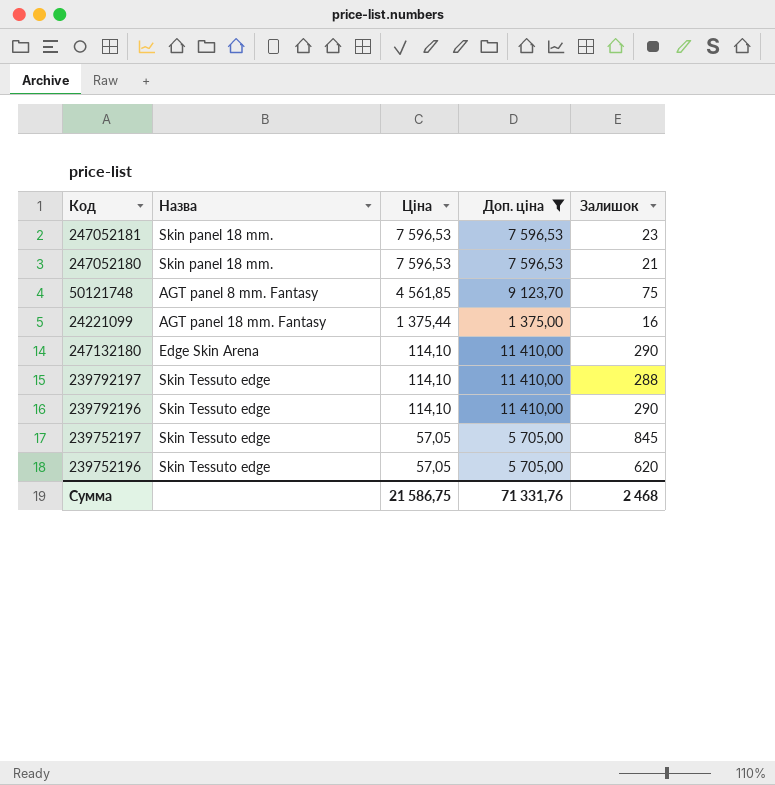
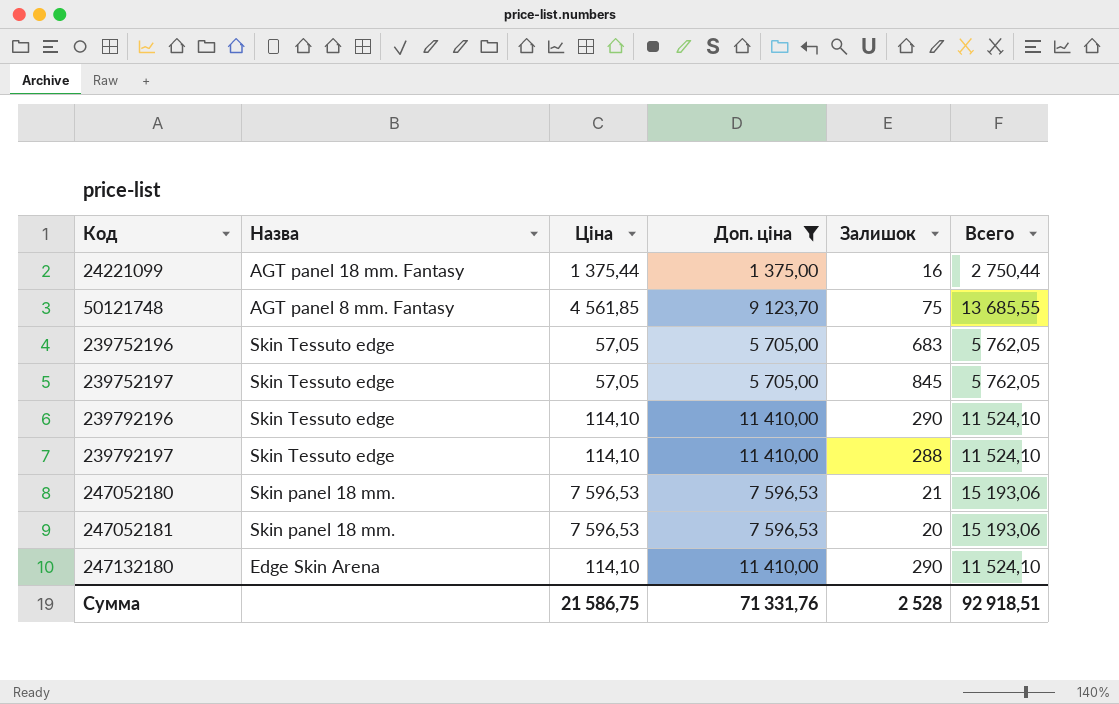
row order: Ціна descending -> Код ascending
column Всего | formula: none -> [Ціна] + [Доп. ціна]
239752196 | Залишок: 620 -> 683
247052181 | Залишок: 23 -> 20
Сумма | Залишок: 2 468 -> 2 528

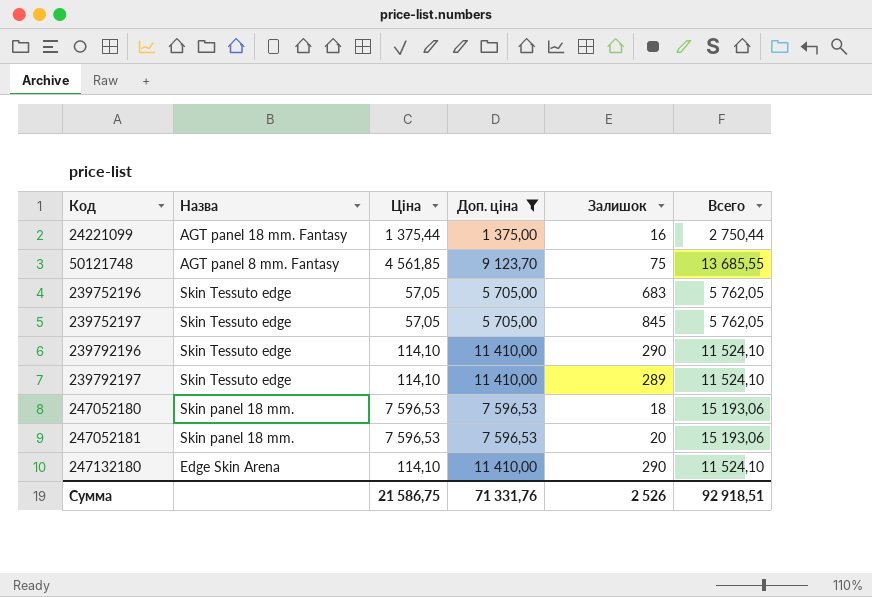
239792197 | Залишок: 288 -> 289
247052180 | Залишок: 21 -> 18
Сумма | Залишок: 2 528 -> 2 526

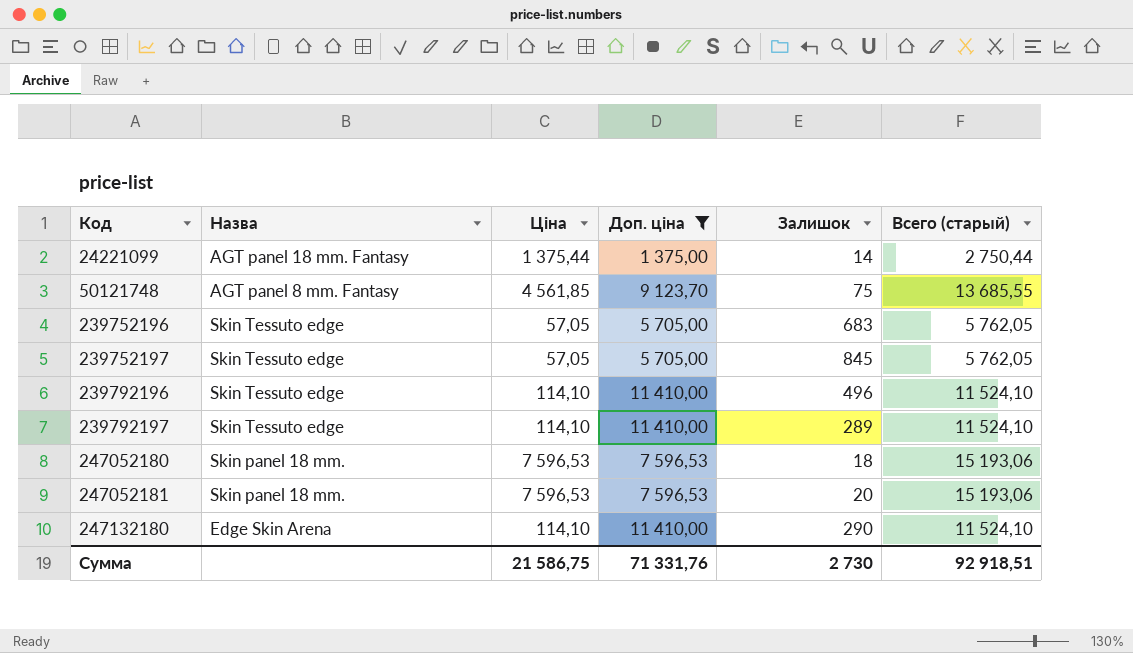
column name: Всего -> Всего (старый)
24221099 | Залишок: 16 -> 14
239792196 | Залишок: 290 -> 496
Сумма | Залишок: 2 526 -> 2 730

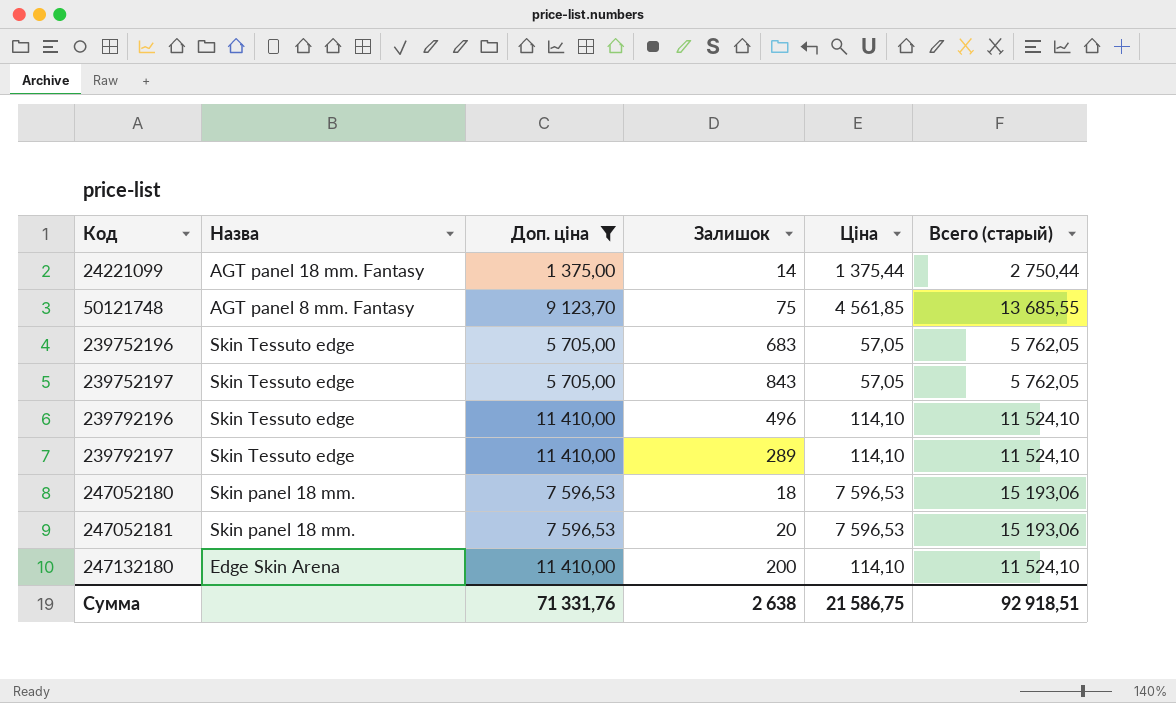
column Ціна | position: 3 -> 5
239752197 | Залишок: 845 -> 843
247132180 | Залишок: 290 -> 200
Сумма | Залишок: 2 730 -> 2 638

